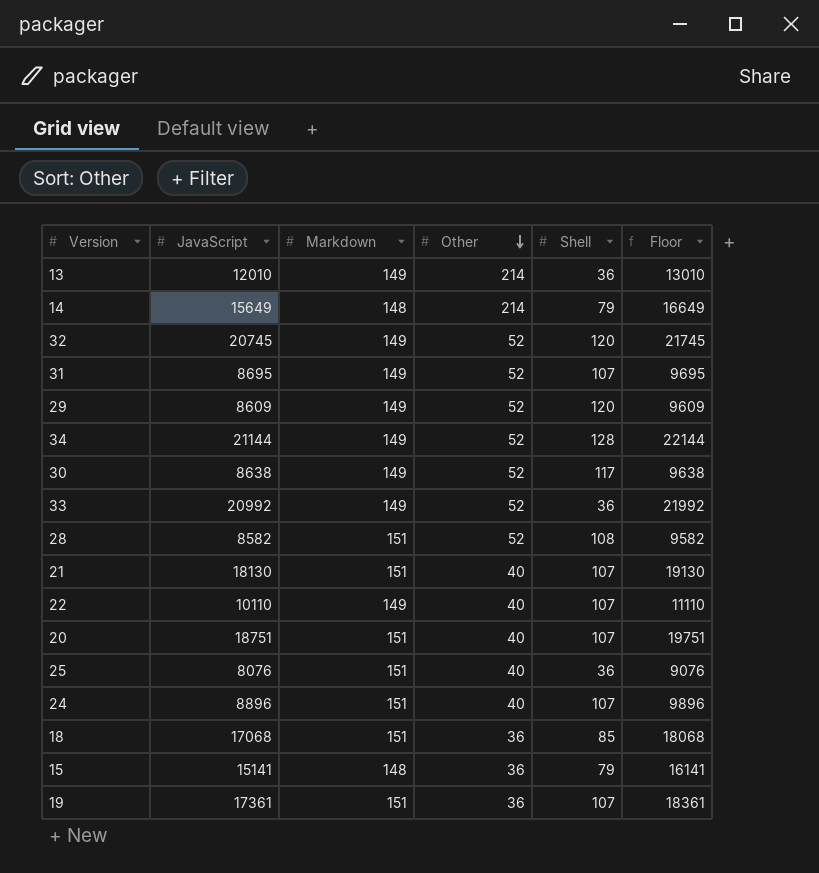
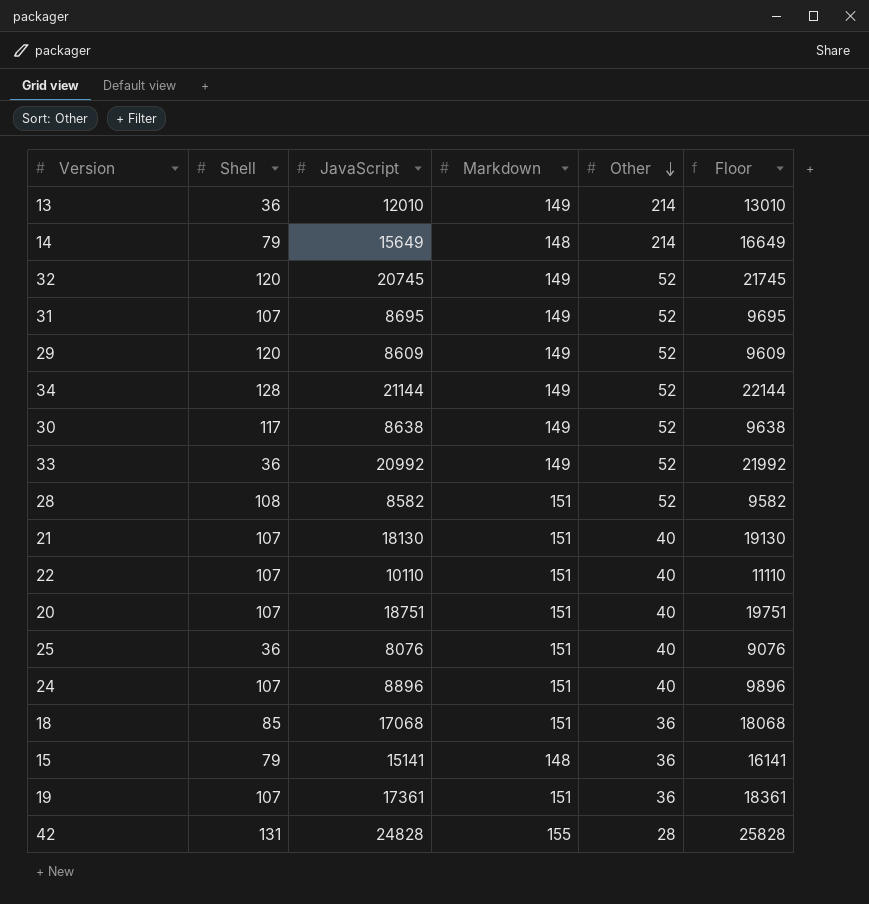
column Shell | position: 5 -> 2
22 | Markdown: 149 -> 151
row 42: none -> 131 | 24828 | 155 | 28 | 25828

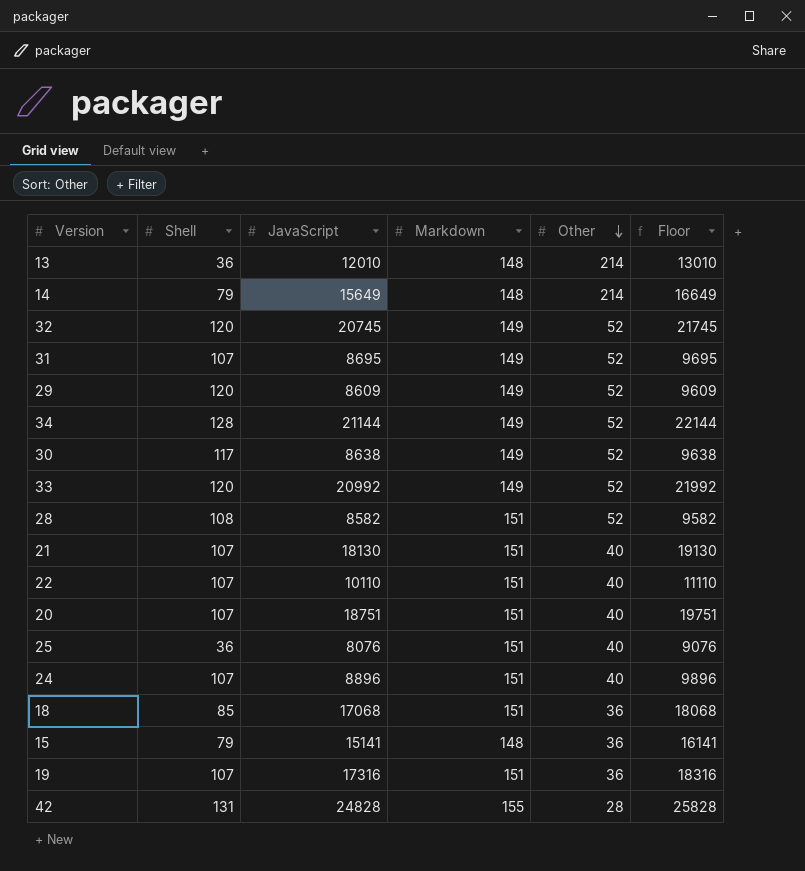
13 | Markdown: 149 -> 148
33 | Shell: 36 -> 120
19 | JavaScript: 17361 -> 17316
19 | Floor: 18361 -> 18316

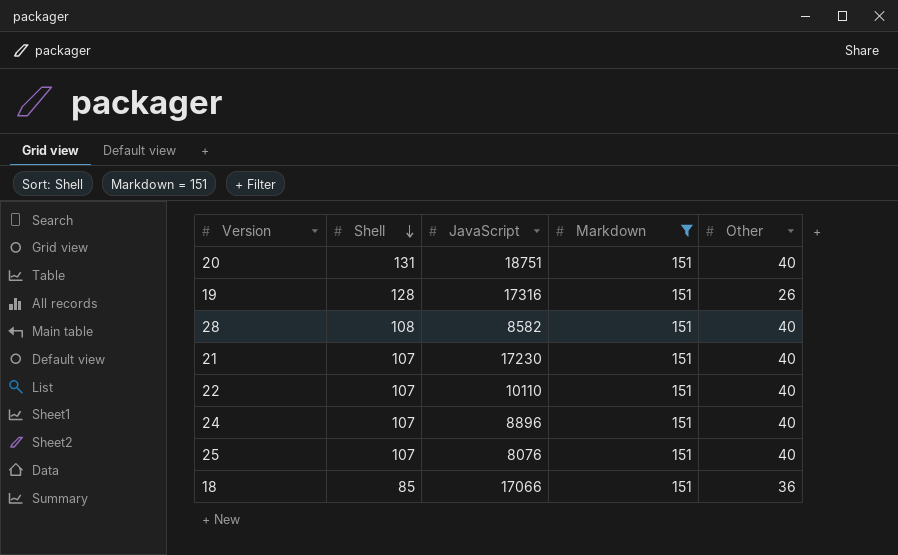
filter: none -> Markdown = 151
row order: Other descending -> Shell descending
column Floor | formula: [JavaScript] + 1000 -> none
20 | Shell: 107 -> 131
19 | Shell: 107 -> 128
19 | Other: 36 -> 26
28 | Other: 52 -> 40
21 | JavaScript: 18130 -> 17230
25 | Shell: 36 -> 107
18 | JavaScript: 17068 -> 17066

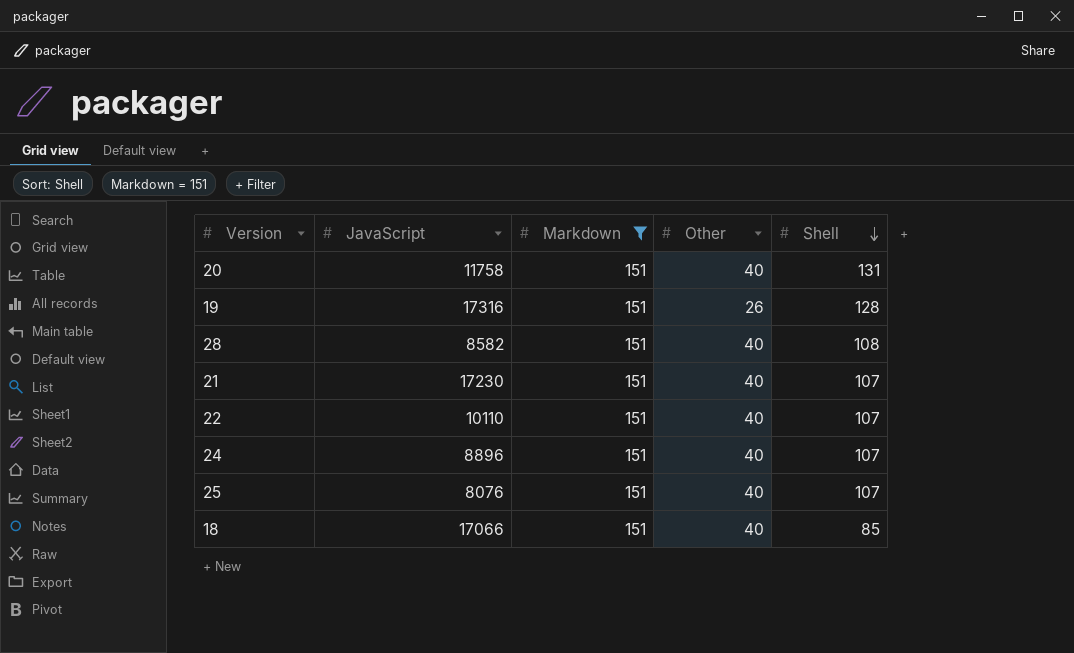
column Shell | position: 2 -> 5
20 | JavaScript: 18751 -> 11758
18 | Other: 36 -> 40

